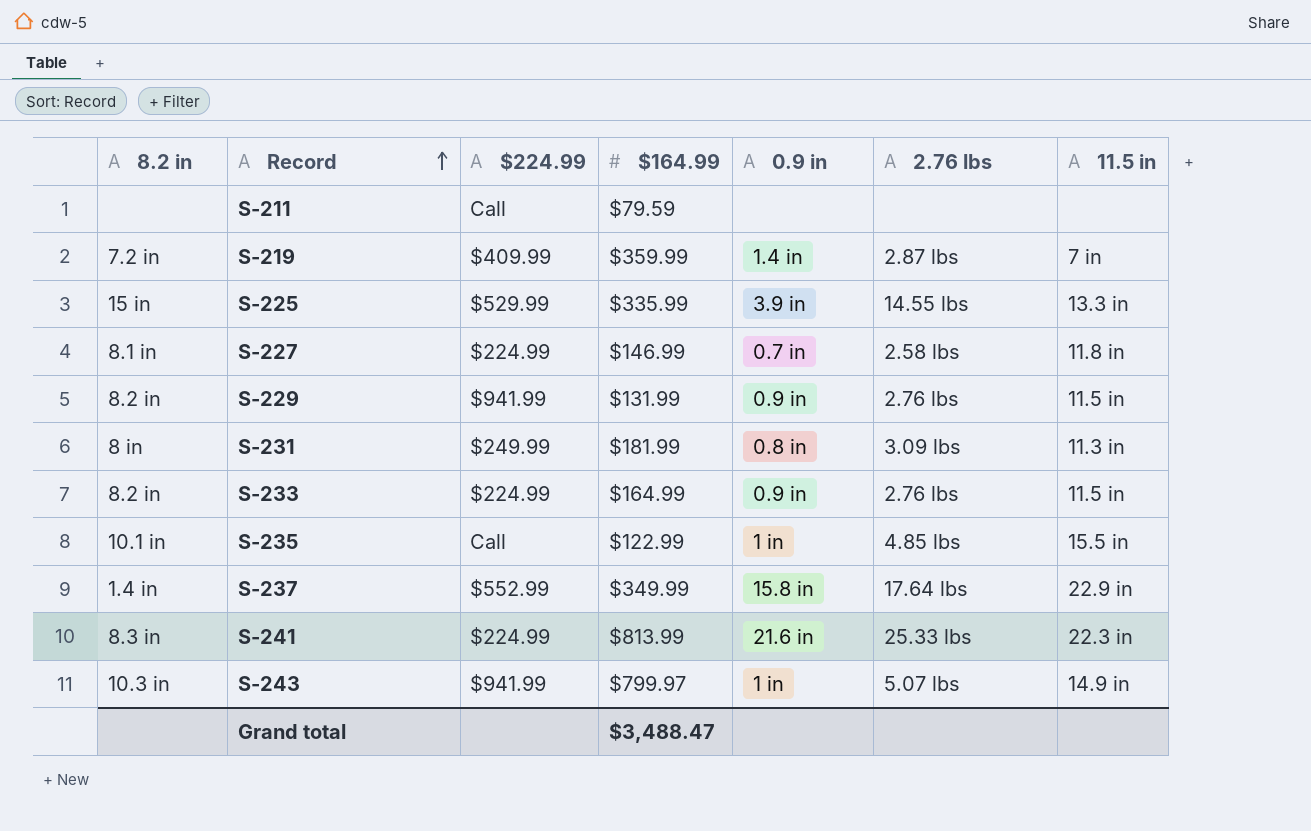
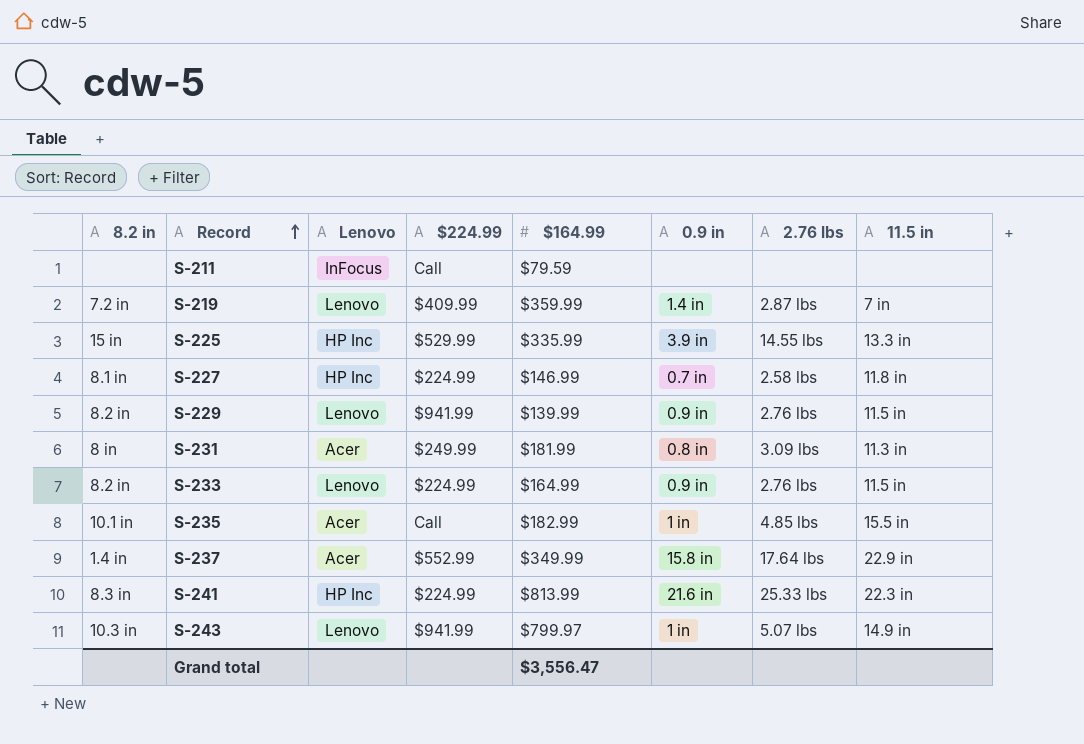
column Lenovo | position: none -> 3
S-229 | $164.99: $131.99 -> $139.99
S-235 | $164.99: $122.99 -> $182.99
Grand total | $164.99: $3,488.47 -> $3,556.47

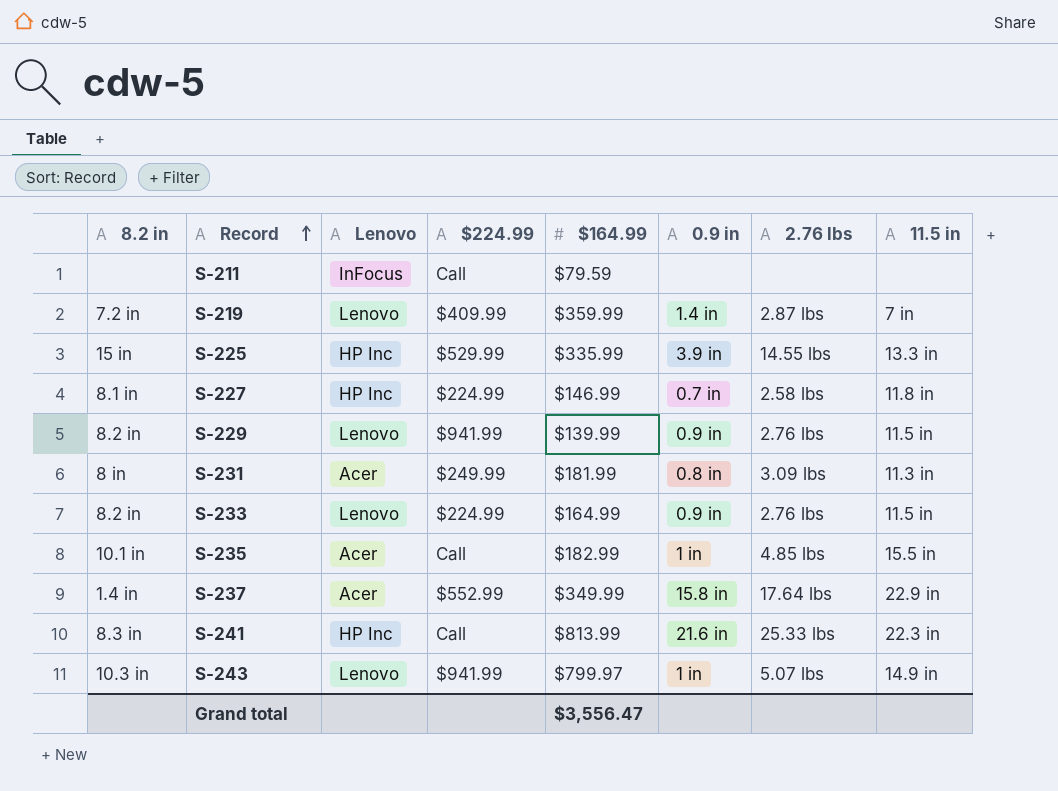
S-241 | $224.99: $224.99 -> Call

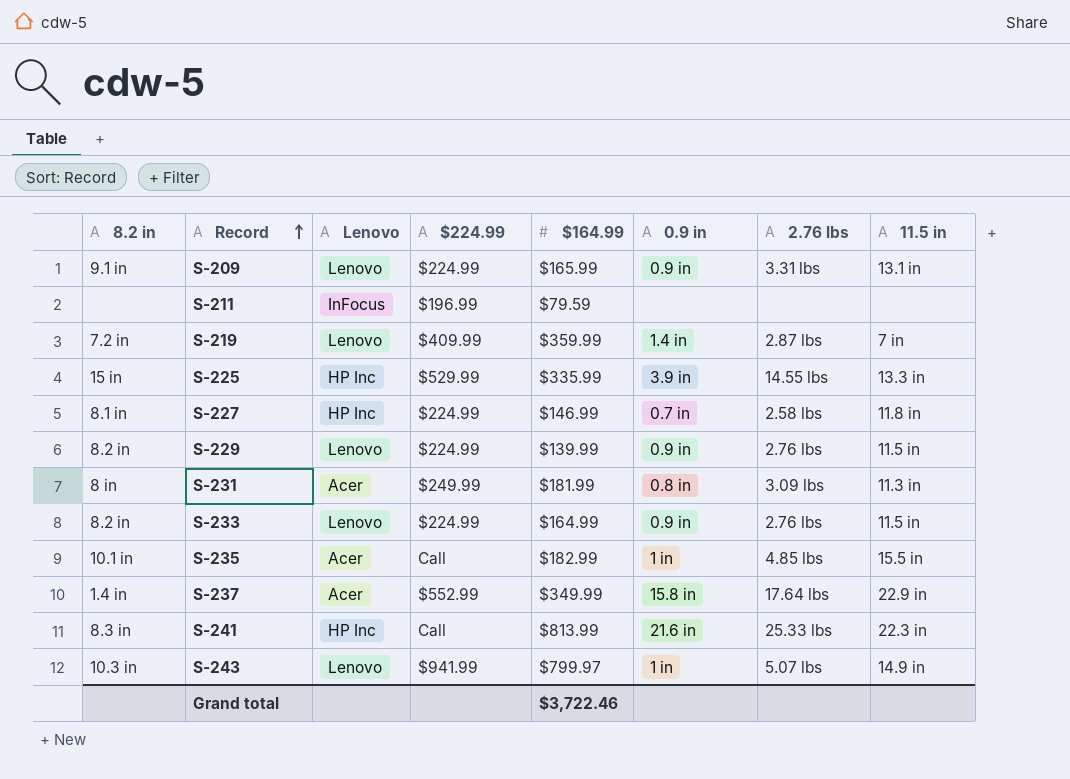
row S-209: none -> 9.1 in | Lenovo | $224.99 | $165.99 | 0.9 in | 3.31 lbs | 13.1 in
S-211 | $224.99: Call -> $196.99
S-229 | $224.99: $941.99 -> $224.99
Grand total | $164.99: $3,556.47 -> $3,722.46

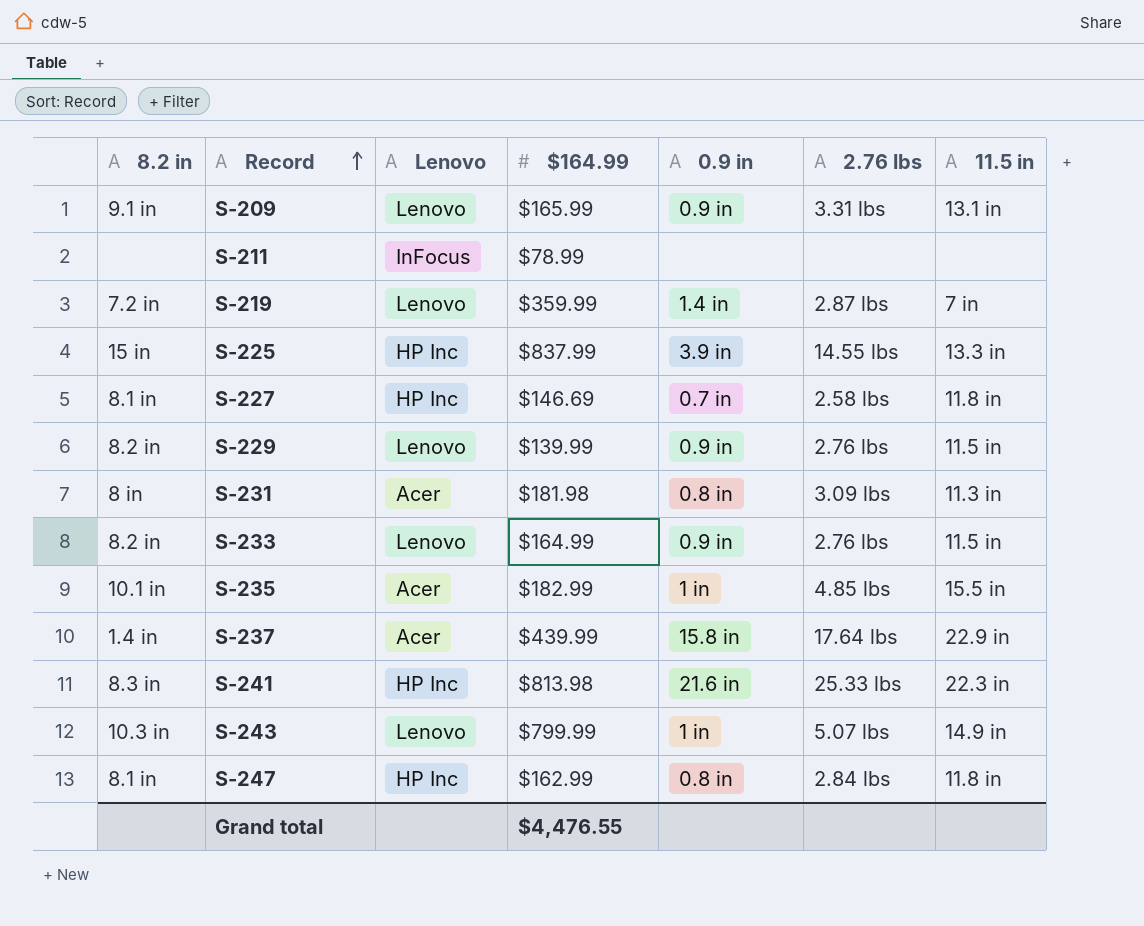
column $224.99 | position: 4 -> none
S-211 | $164.99: $79.59 -> $78.99
S-225 | $164.99: $335.99 -> $837.99
S-227 | $164.99: $146.99 -> $146.69
S-231 | $164.99: $181.99 -> $181.98
S-237 | $164.99: $349.99 -> $439.99
S-241 | $164.99: $813.99 -> $813.98
S-243 | $164.99: $799.97 -> $799.99
row S-247: none -> 8.1 in | HP Inc | $162.99 | 0.8 in | 2.84 lbs | 11.8 in
Grand total | $164.99: $3,722.46 -> $4,476.55

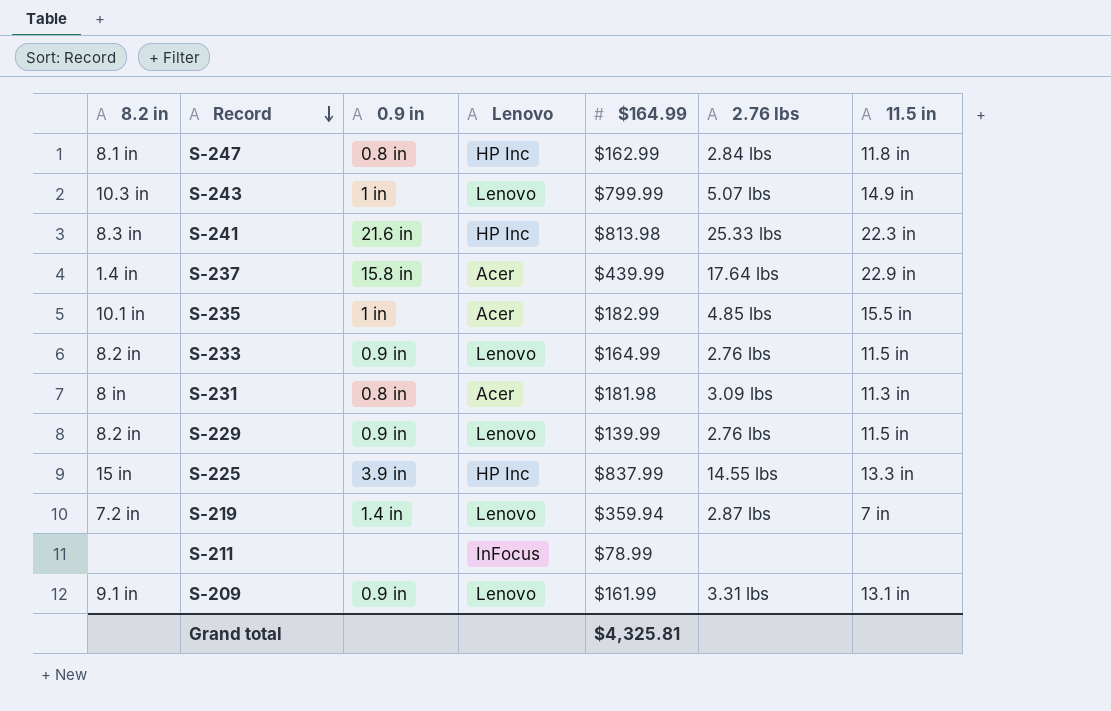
row order: Record ascending -> Record descending
column 0.9 in | position: 5 -> 3
row S-227: 8.1 in | HP Inc | $146.69 | 0.7 in | 2.58 lbs | 11.8 in -> none
S-219 | $164.99: $359.99 -> $359.94
S-209 | $164.99: $165.99 -> $161.99
Grand total | $164.99: $4,476.55 -> $4,325.81

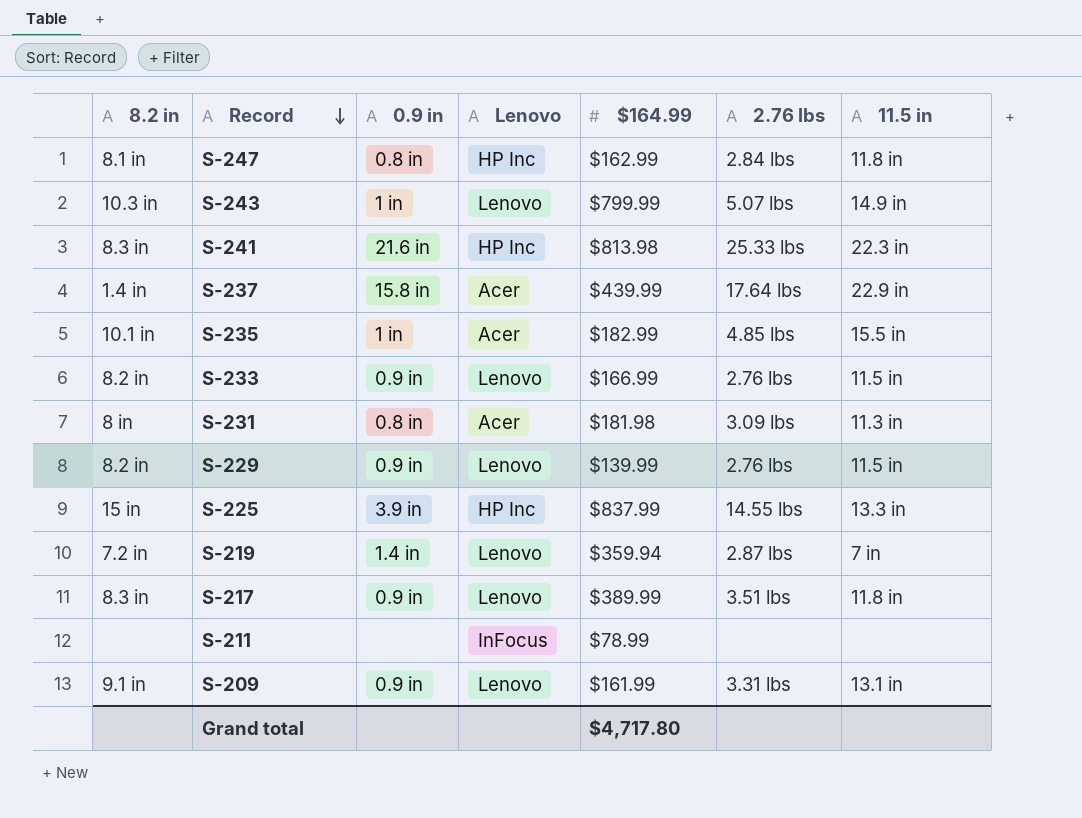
S-233 | $164.99: $164.99 -> $166.99
row S-217: none -> 8.3 in | 0.9 in | Lenovo | $389.99 | 3.51 lbs | 11.8 in
Grand total | $164.99: $4,325.81 -> $4,717.80

